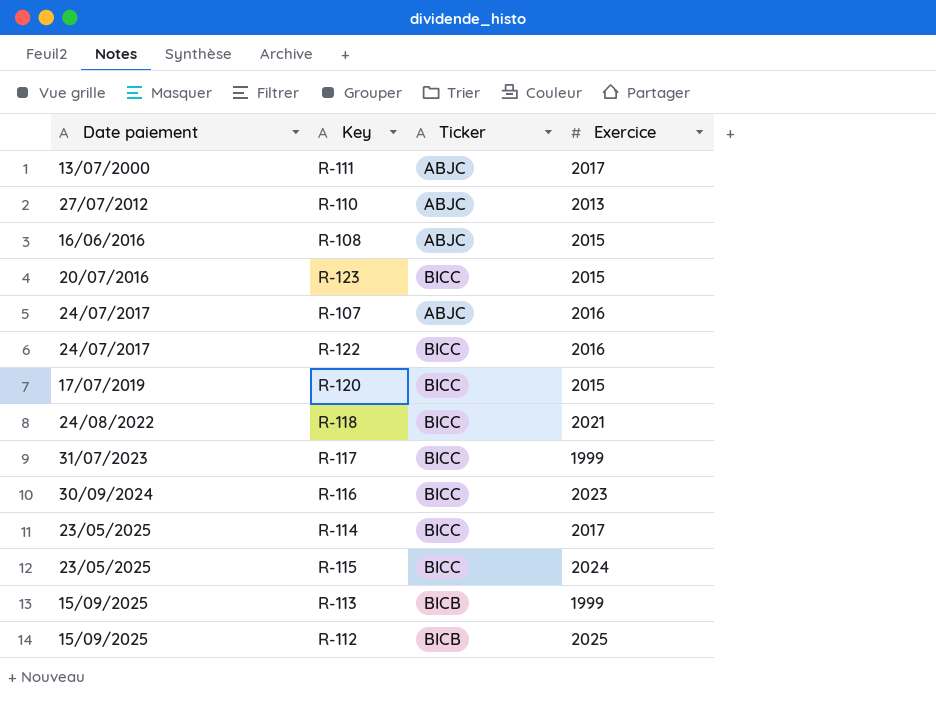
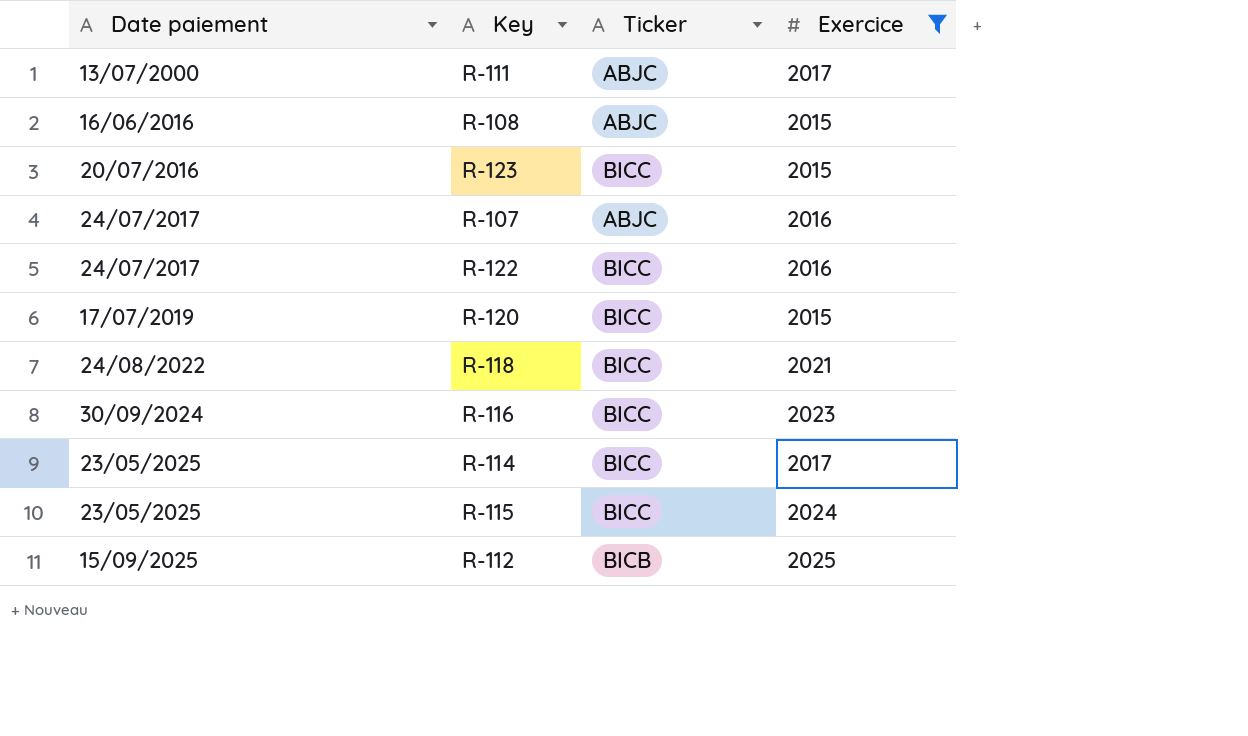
filter: none -> Exercice >= 2015

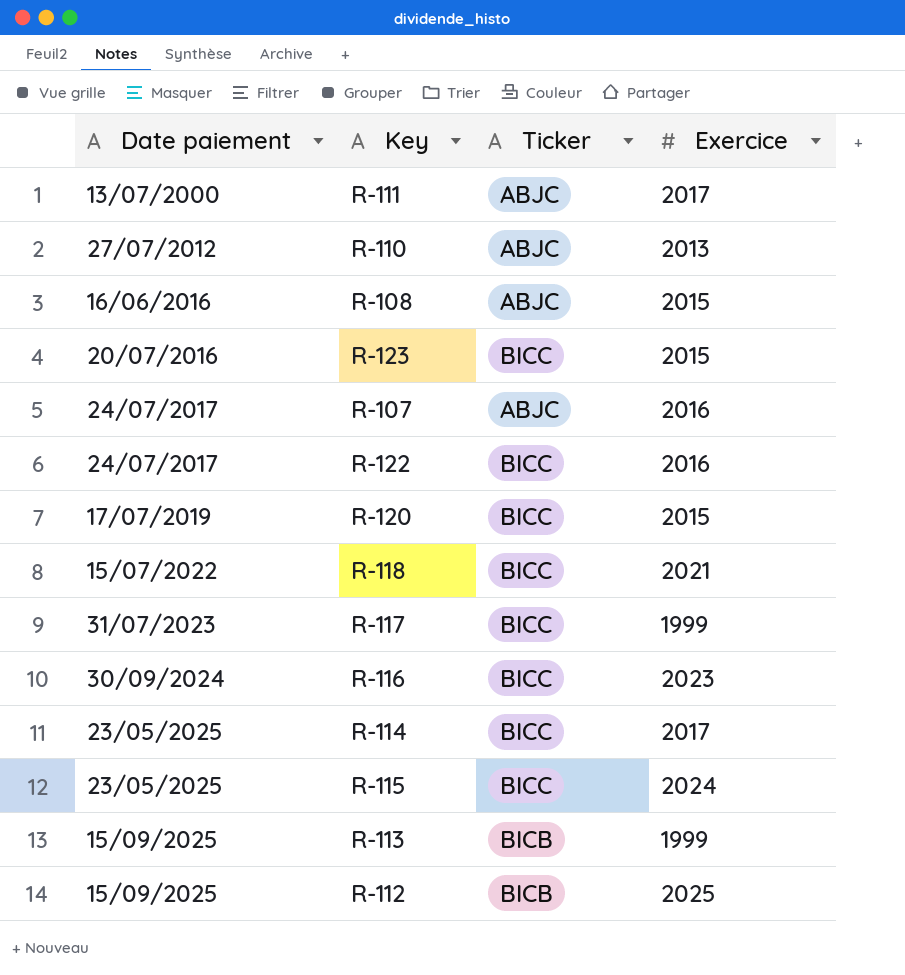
filter: Exercice >= 2015 -> none
R-118 | Date paiement: 24/08/2022 -> 15/07/2022

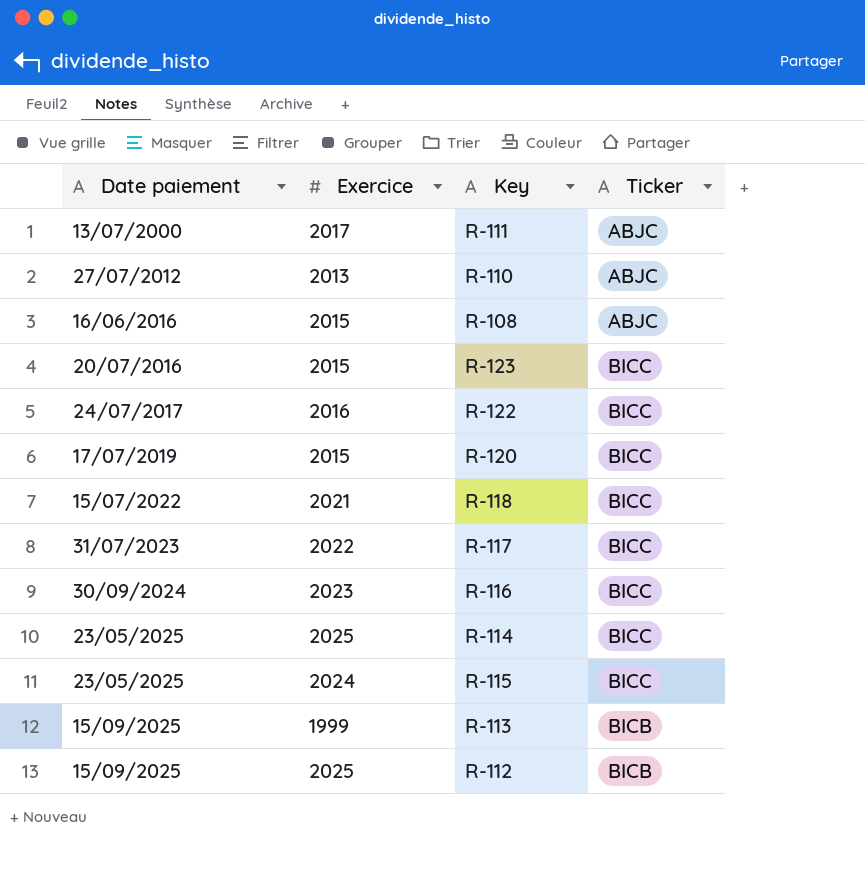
column Exercice | position: 4 -> 2
row R-107: 24/07/2017 | ABJC | 2016 -> none
R-117 | Exercice: 1999 -> 2022
R-114 | Exercice: 2017 -> 2025

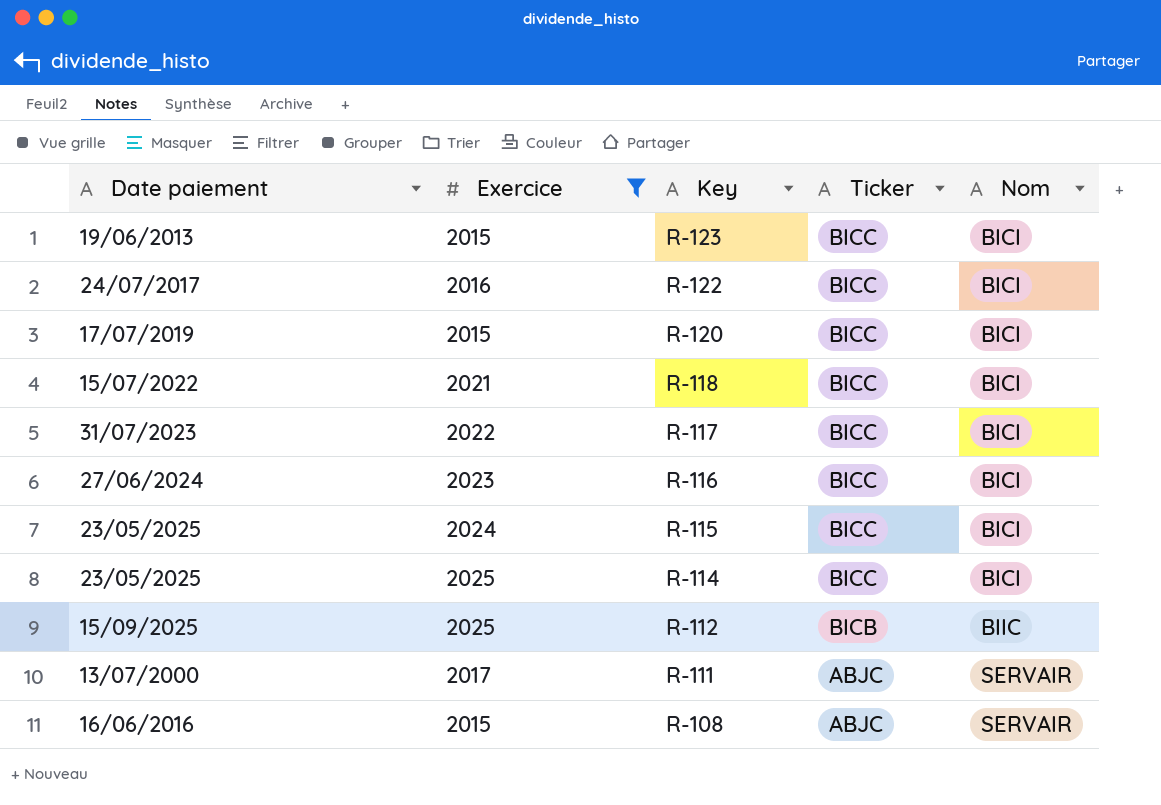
filter: none -> Exercice >= 2015
row order: Date paiement ascending -> Key descending
column Nom | position: none -> 5
R-123 | Date paiement: 20/07/2016 -> 19/06/2013
R-116 | Date paiement: 30/09/2024 -> 27/06/2024

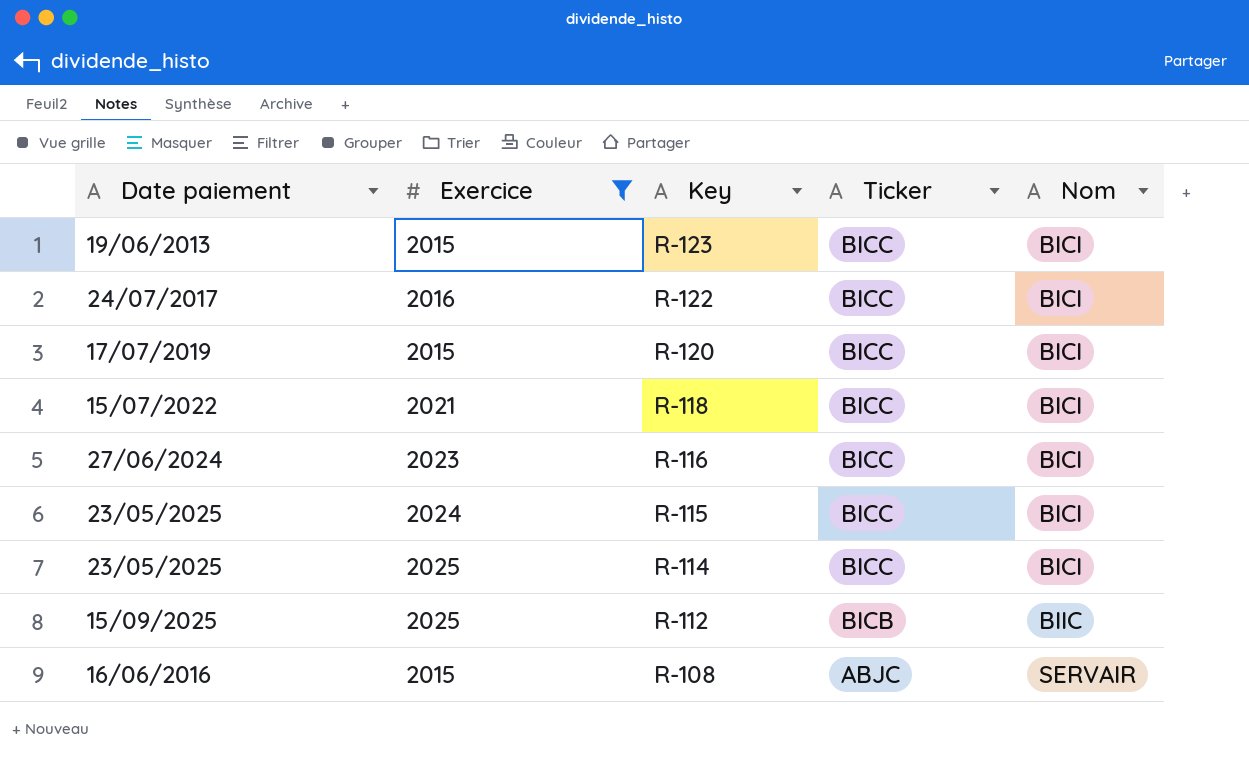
row R-117: 31/07/2023 | 2022 | BICC | BICI -> none
row R-111: 13/07/2000 | 2017 | ABJC | SERVAIR -> none

